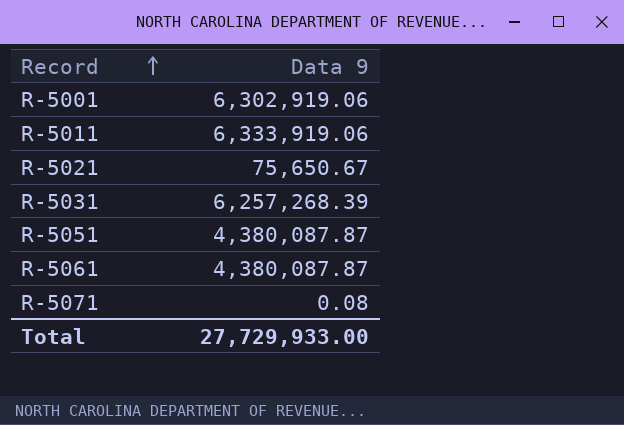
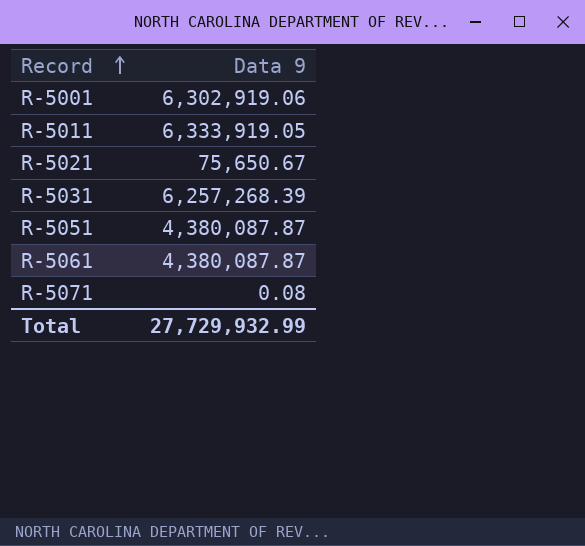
R-5011 | Data 9: 6,333,919.06 -> 6,333,919.05
Total | Data 9: 27,729,933.00 -> 27,729,932.99

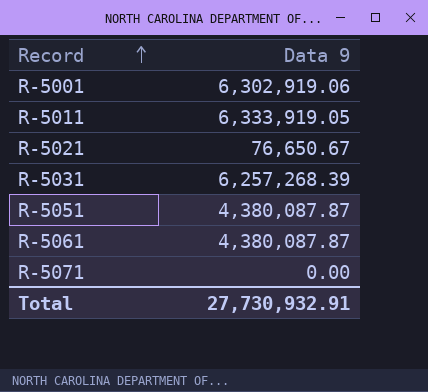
R-5021 | Data 9: 75,650.67 -> 76,650.67
R-5071 | Data 9: 0.08 -> 0.00
Total | Data 9: 27,729,932.99 -> 27,730,932.91

